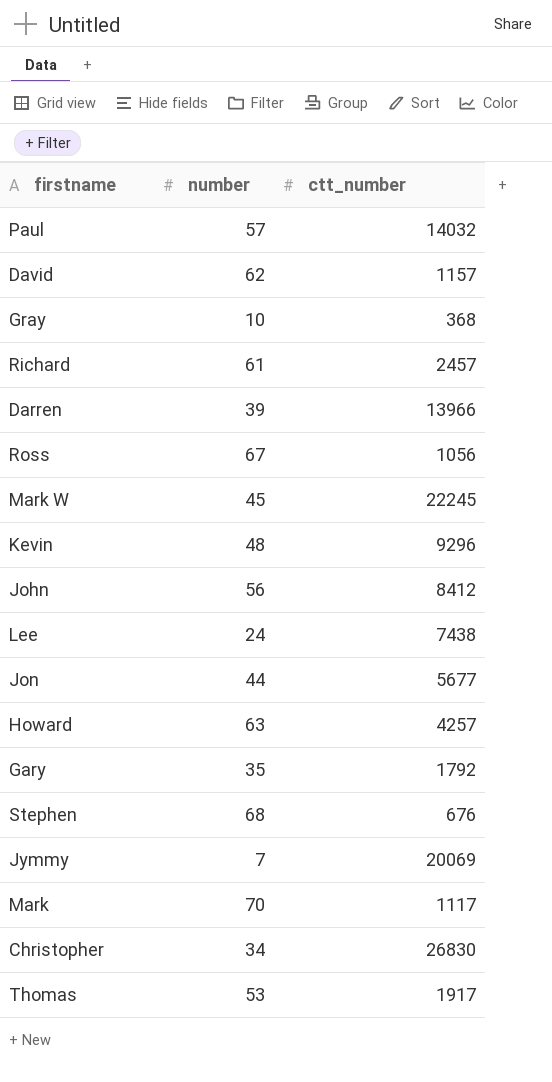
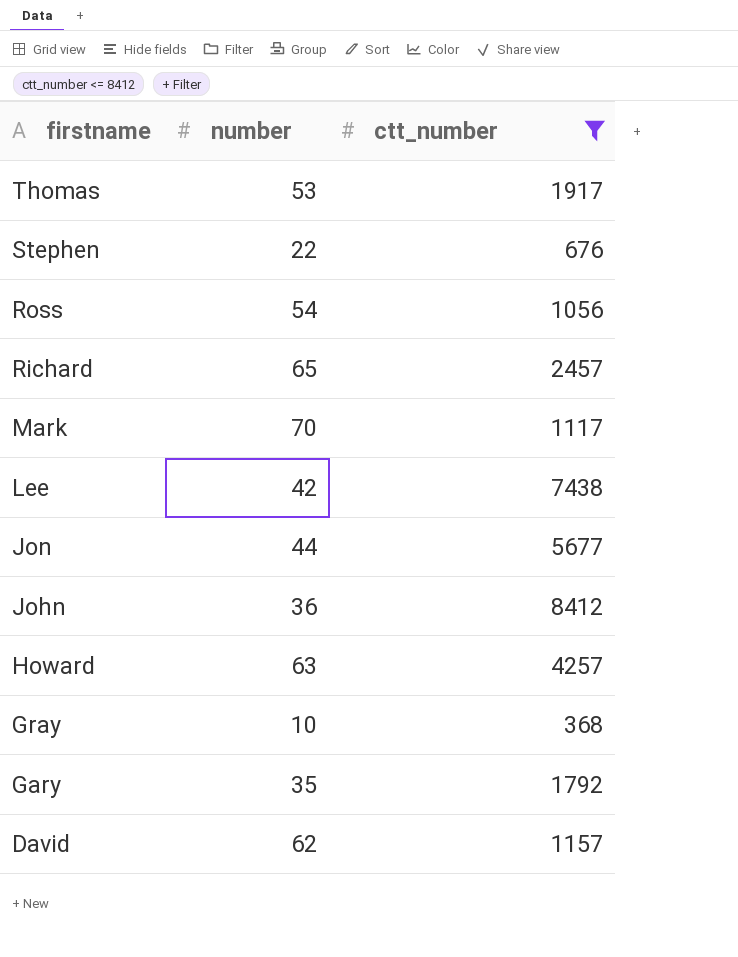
filter: none -> ctt_number <= 8412
row order: none -> firstname descending
Stephen | number: 68 -> 22
Ross | number: 67 -> 54
Richard | number: 61 -> 65
Lee | number: 24 -> 42
John | number: 56 -> 36

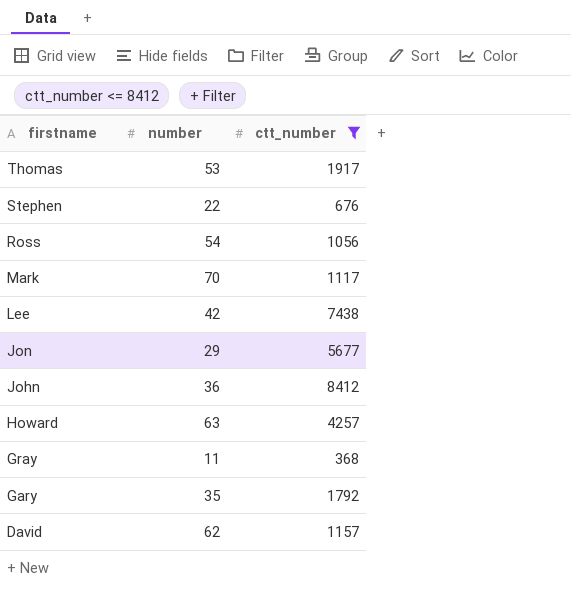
row Richard: 65 | 2457 -> none
Jon | number: 44 -> 29
Gray | number: 10 -> 11

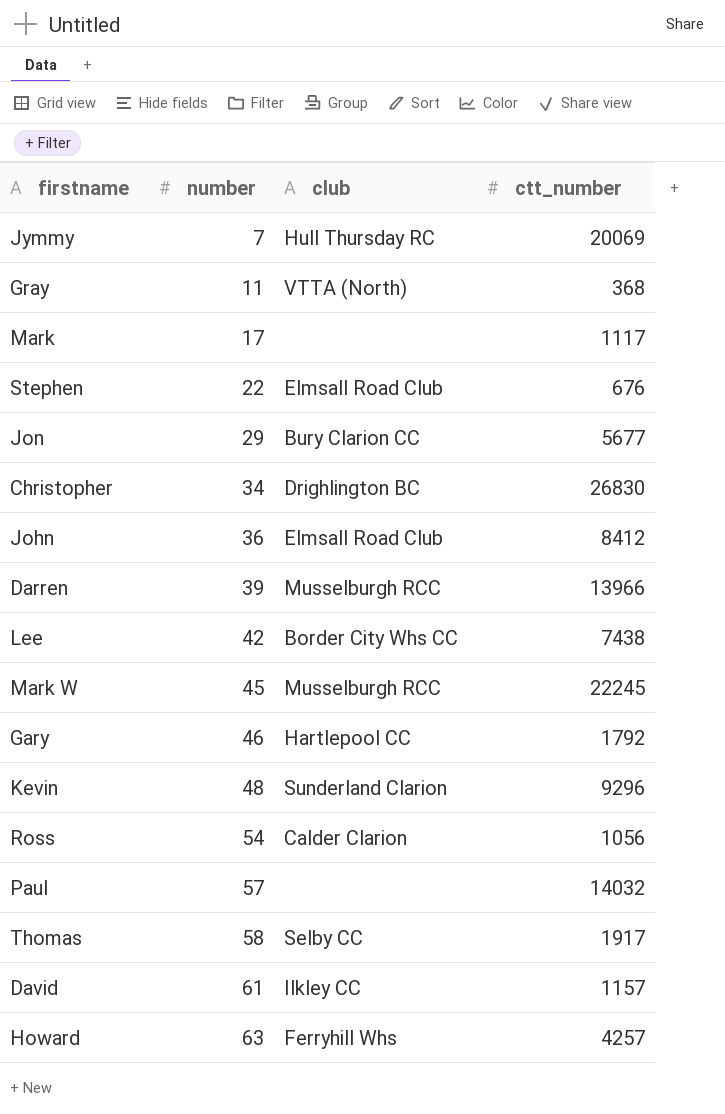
filter: ctt_number <= 8412 -> none
row order: firstname descending -> number ascending
column club | position: none -> 3
Mark | number: 70 -> 17
Gary | number: 35 -> 46
Thomas | number: 53 -> 58
David | number: 62 -> 61

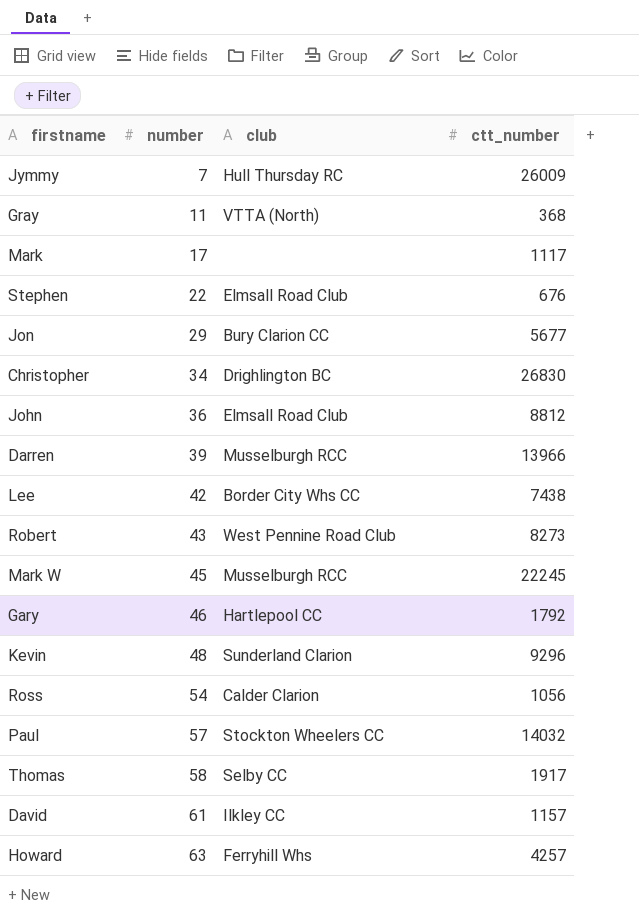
Jymmy | ctt_number: 20069 -> 26009
John | ctt_number: 8412 -> 8812
row Robert: none -> 43 | West Pennine Road Club | 8273
Paul | club: none -> Stockton Wheelers CC

